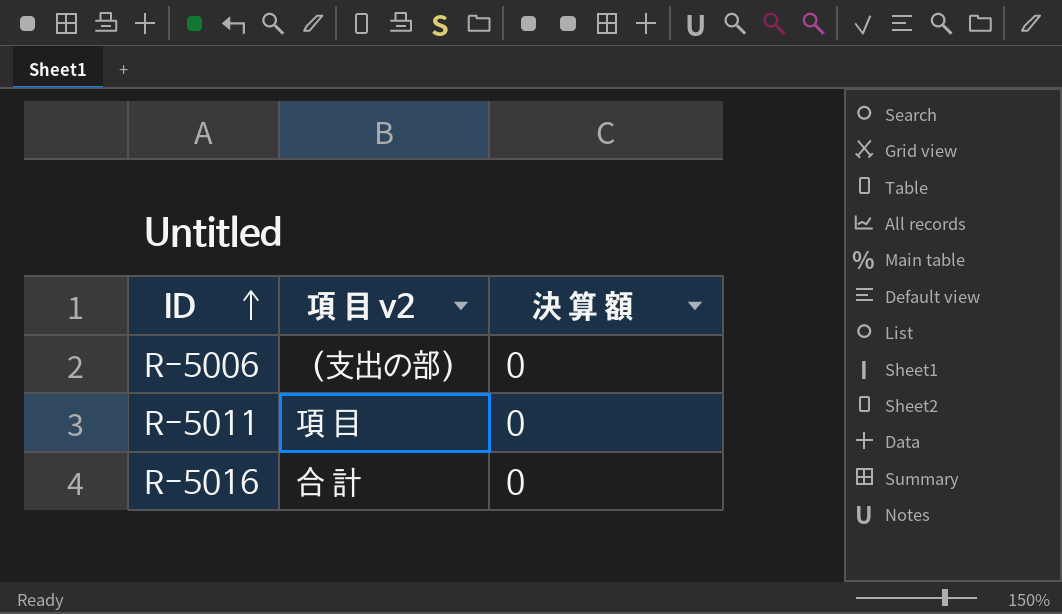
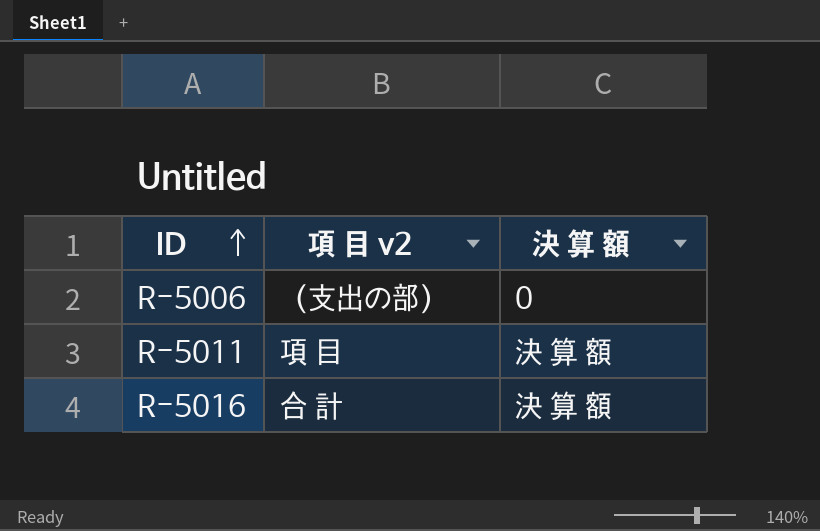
R-5011 | 決 算 額: 0 -> 決 算 額
R-5016 | 決 算 額: 0 -> 決 算 額

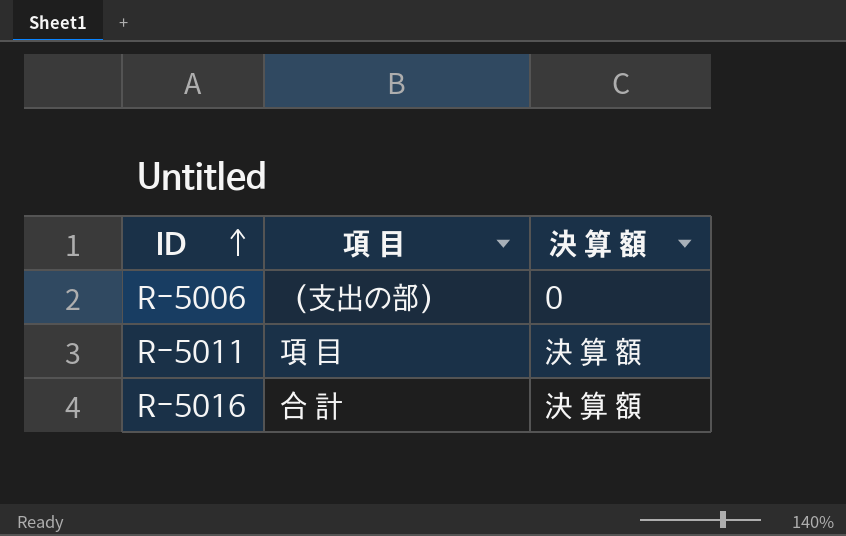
column name: 項 目 v2 -> 項 目

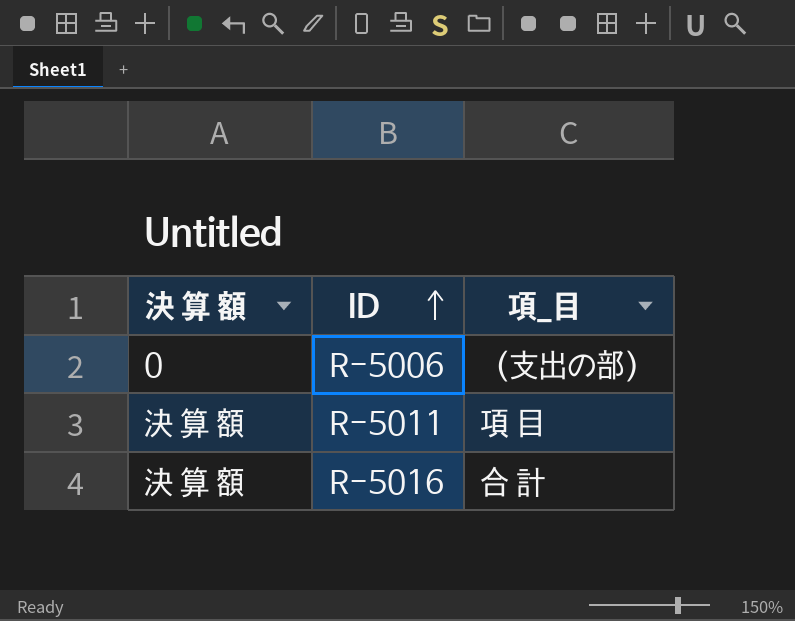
column 決 算 額 | position: 3 -> 1
column name: 項 目 -> 項_目

